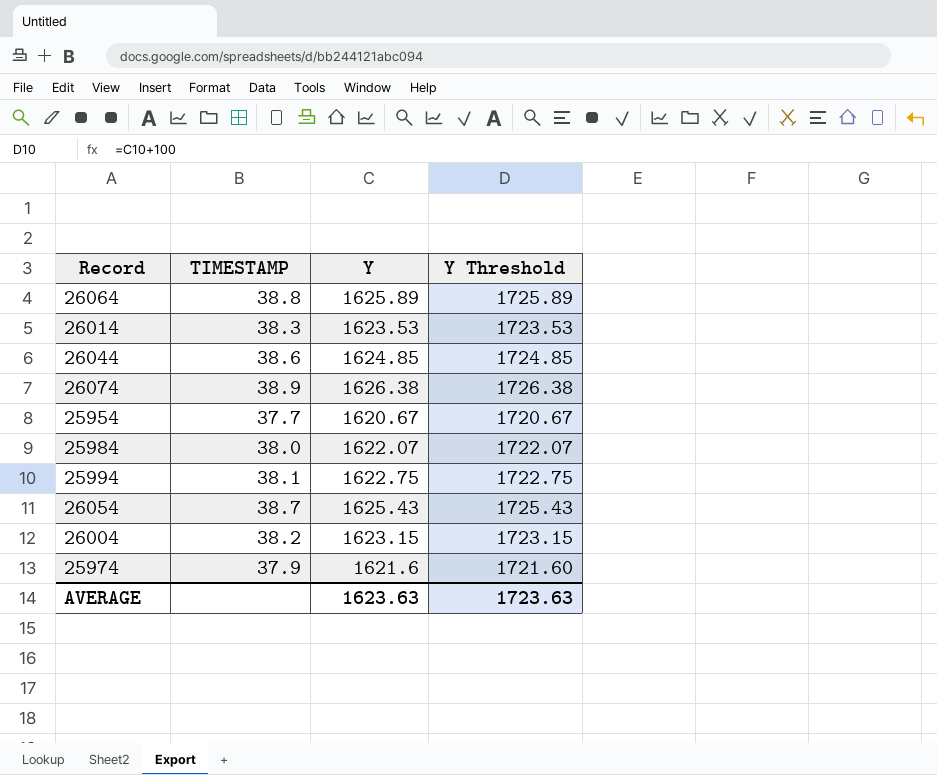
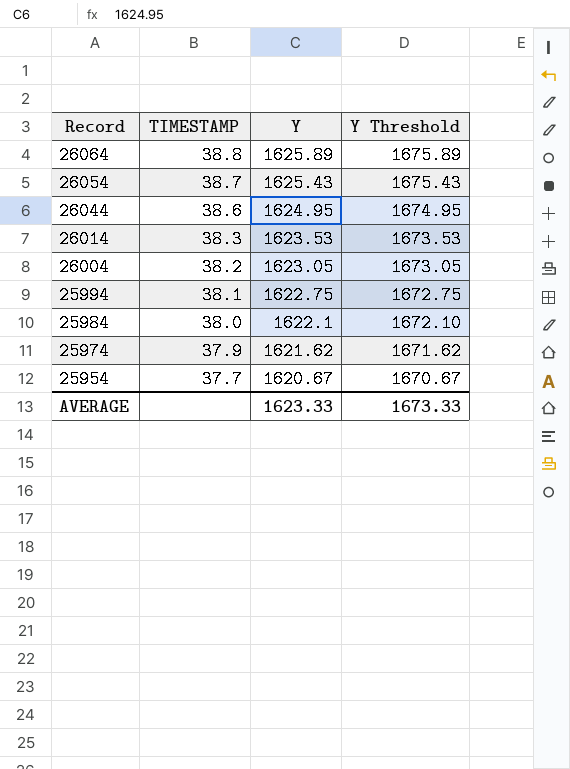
row order: none -> Record descending
column Y Threshold | formula: [Y] + 100 -> [Y] + 50
row 26074: 38.9 | 1626.38 | 1726.38 -> none
26044 | Y: 1624.85 -> 1624.95
26004 | Y: 1623.15 -> 1623.05
25984 | Y: 1622.07 -> 1622.1
25974 | Y: 1621.6 -> 1621.62
AVERAGE | Y: 1623.63 -> 1623.33
AVERAGE | Y Threshold: 1723.63 -> 1673.33

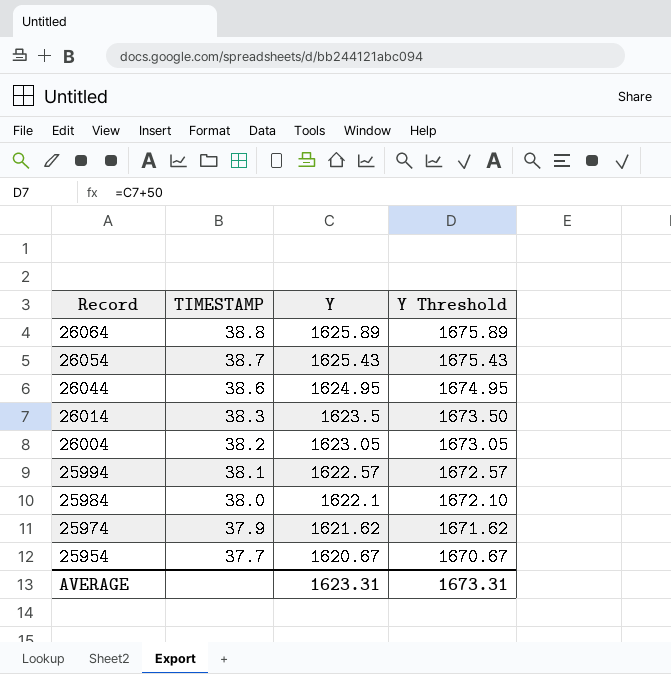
26014 | Y: 1623.53 -> 1623.5
26014 | Y Threshold: 1673.53 -> 1673.50
25994 | Y: 1622.75 -> 1622.57
25994 | Y Threshold: 1672.75 -> 1672.57
AVERAGE | Y: 1623.33 -> 1623.31
AVERAGE | Y Threshold: 1673.33 -> 1673.31

